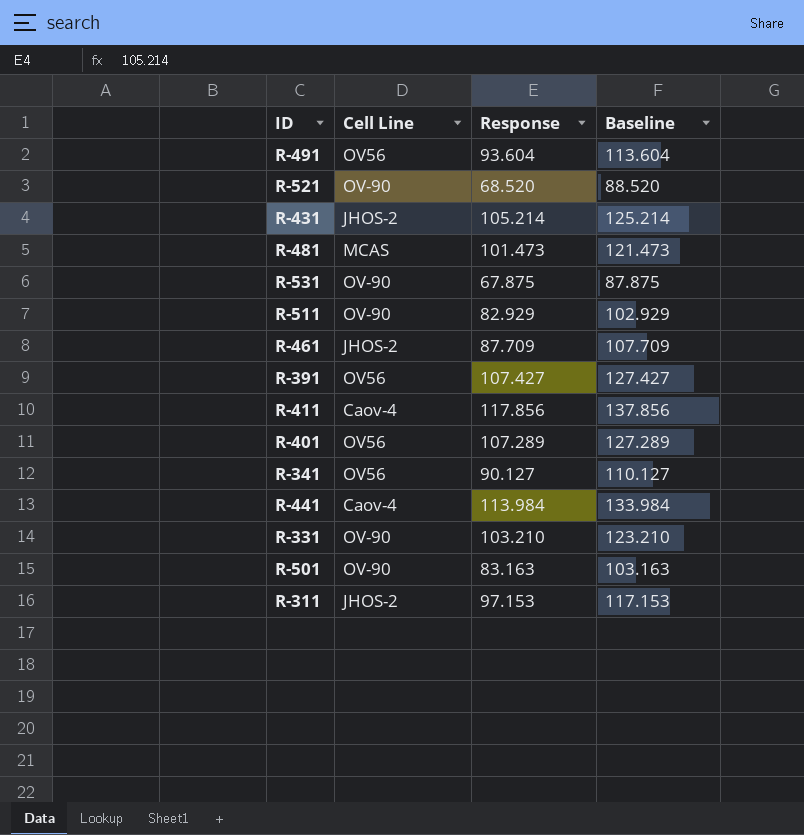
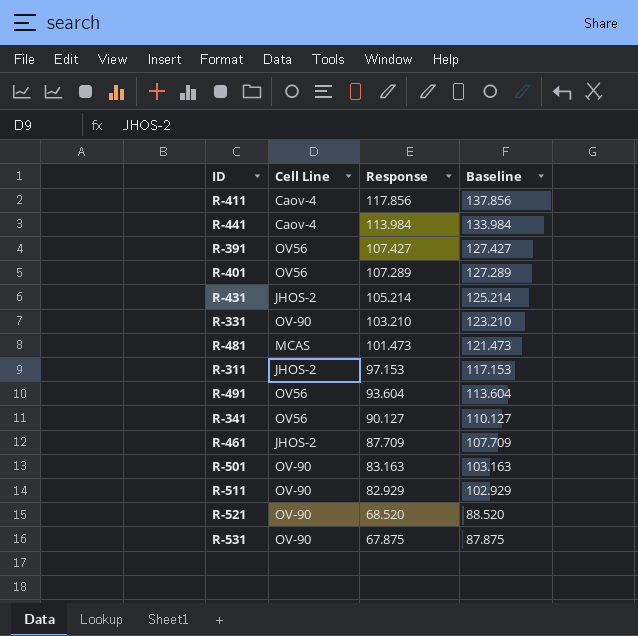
row order: none -> Response descending

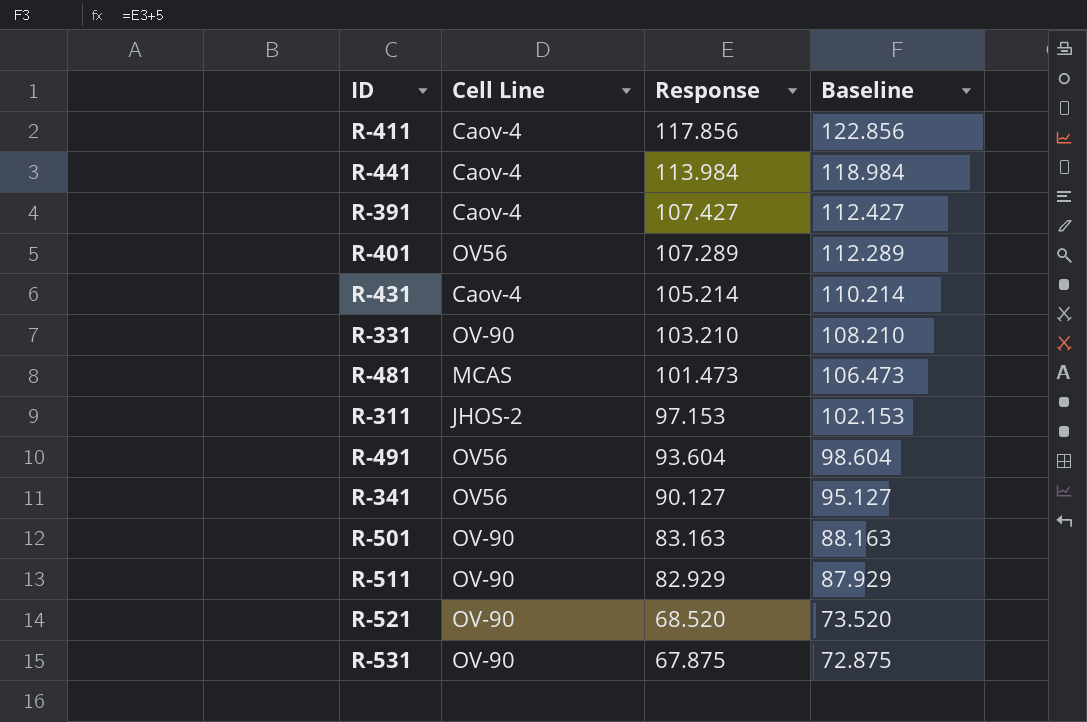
column Baseline | formula: [Response] + 20 -> [Response] + 5
row R-461: JHOS-2 | 87.709 | 107.709 -> none
R-391 | Cell Line: OV56 -> Caov-4
R-431 | Cell Line: JHOS-2 -> Caov-4

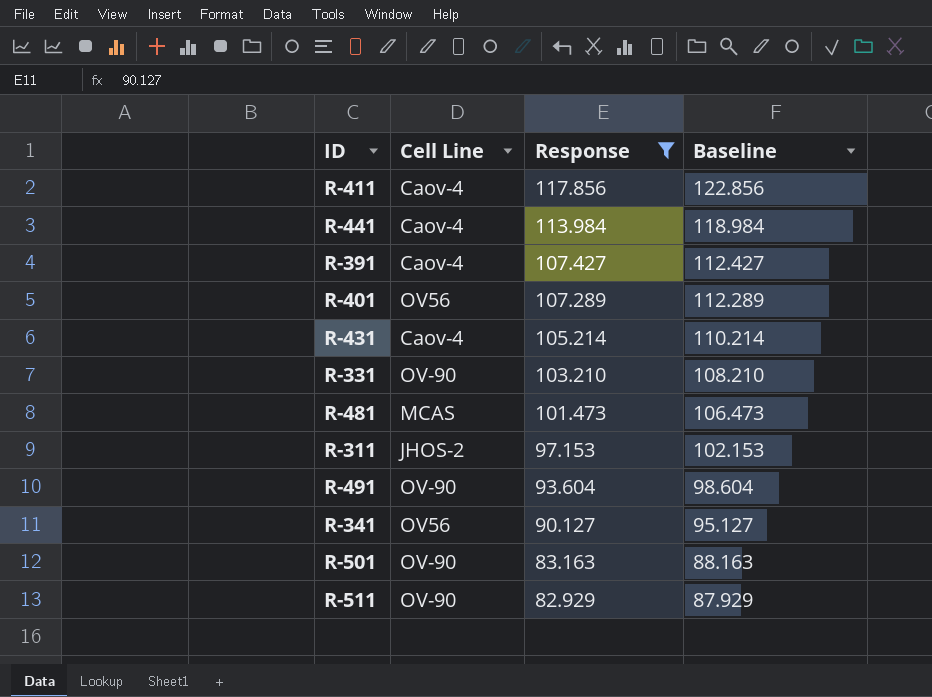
filter: none -> Response >= 82.929
R-491 | Cell Line: OV56 -> OV-90

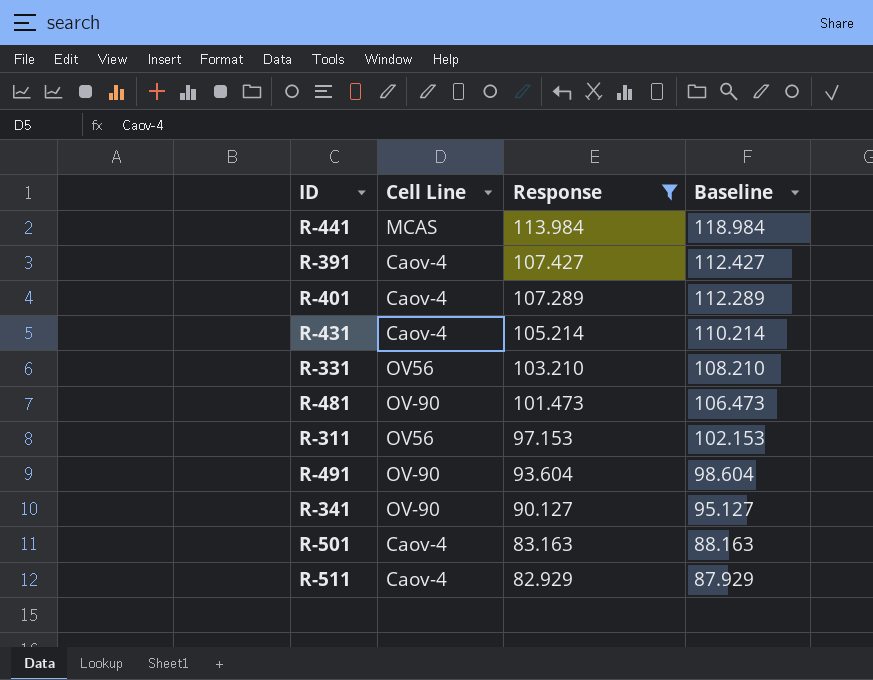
row R-411: Caov-4 | 117.856 | 122.856 -> none
R-441 | Cell Line: Caov-4 -> MCAS
R-401 | Cell Line: OV56 -> Caov-4
R-331 | Cell Line: OV-90 -> OV56
R-481 | Cell Line: MCAS -> OV-90
R-311 | Cell Line: JHOS-2 -> OV56
R-341 | Cell Line: OV56 -> OV-90
R-501 | Cell Line: OV-90 -> Caov-4
R-511 | Cell Line: OV-90 -> Caov-4

